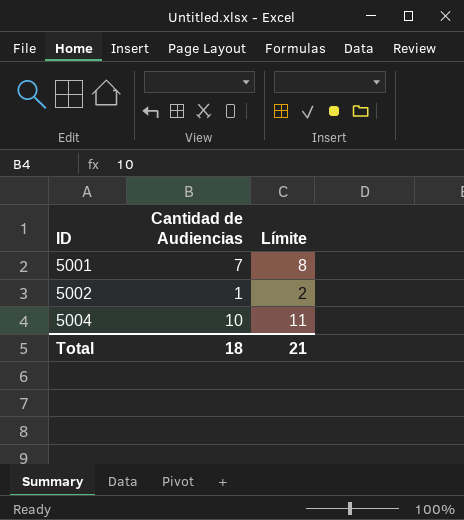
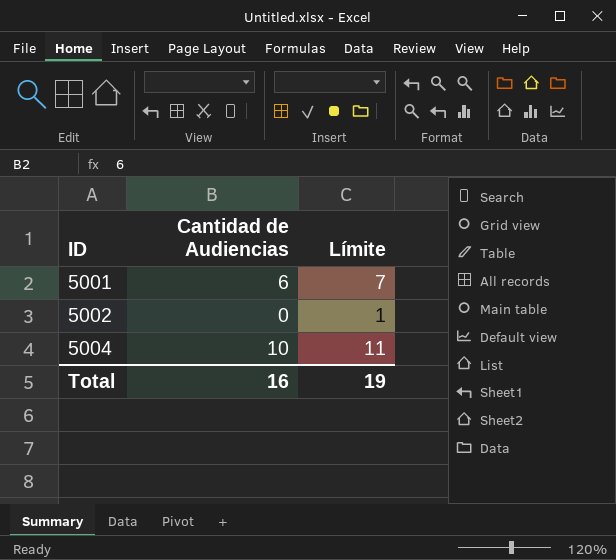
5001 | Cantidad de Audiencias: 7 -> 6
5001 | Límite: 8 -> 7
5002 | Cantidad de Audiencias: 1 -> 0
5002 | Límite: 2 -> 1
Total | Cantidad de Audiencias: 18 -> 16
Total | Límite: 21 -> 19

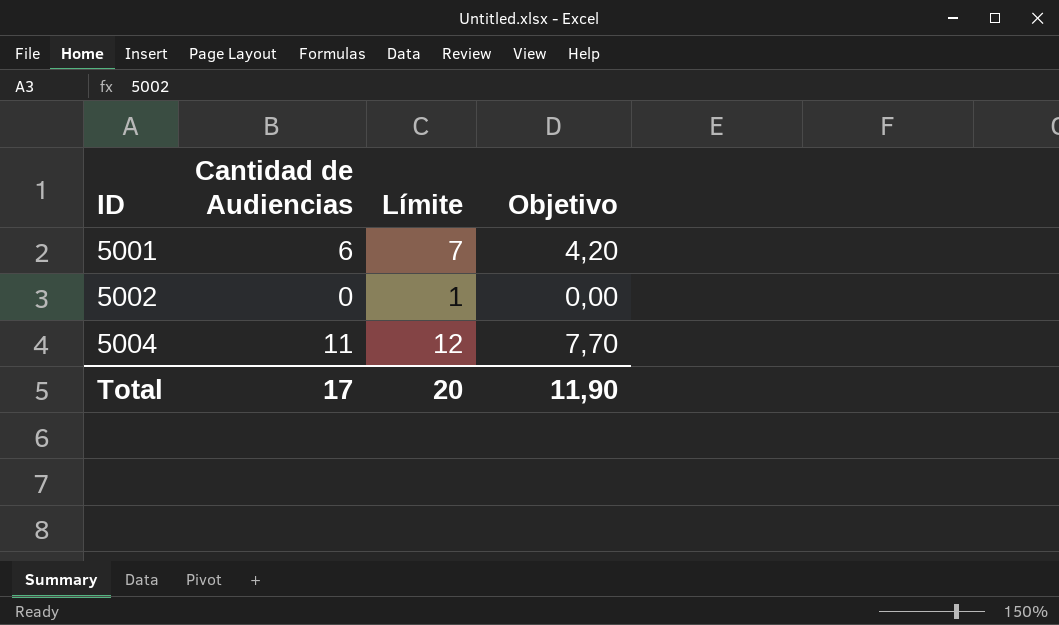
column Objetivo | formula: none -> [Cantidad de Audiencias] * 0,7
5004 | Cantidad de Audiencias: 10 -> 11
5004 | Límite: 11 -> 12
Total | Cantidad de Audiencias: 16 -> 17
Total | Límite: 19 -> 20

